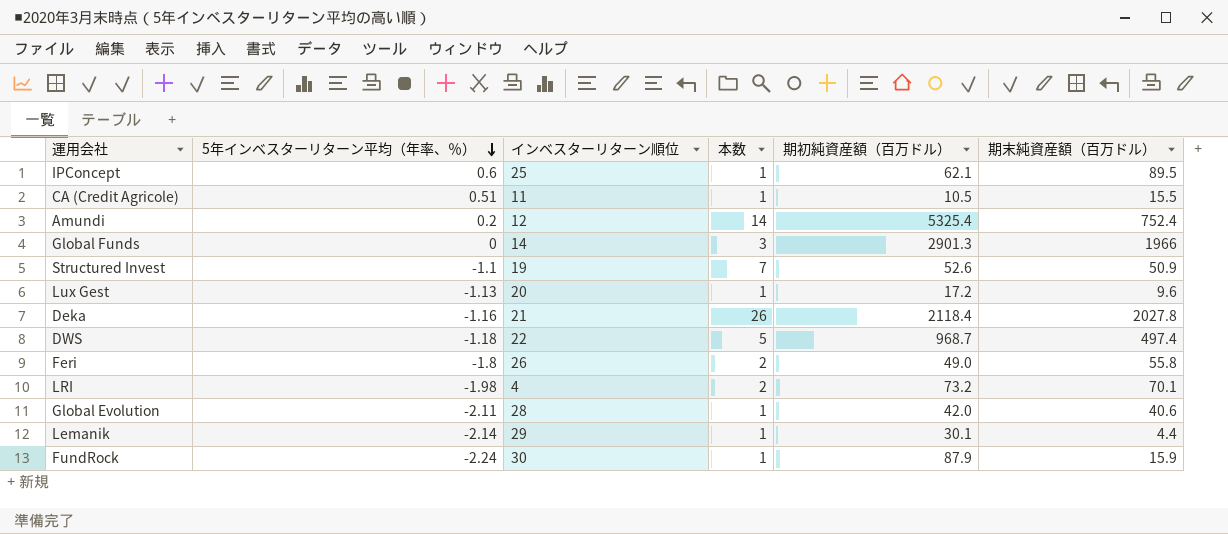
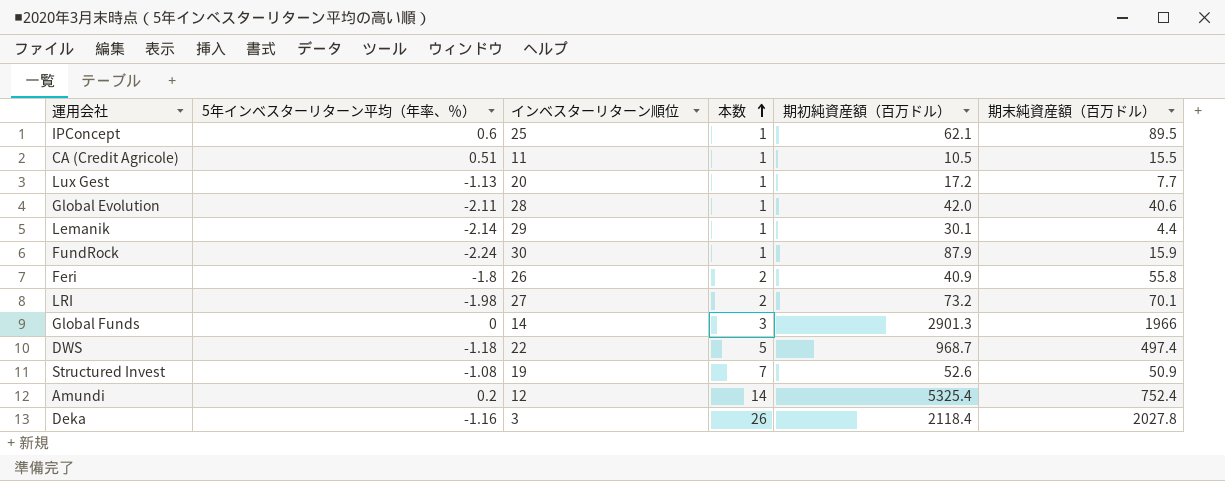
row order: 5年インベスターリターン平均（年率、％） descending -> 本数 ascending
Lux Gest | 期末純資産額（百万ドル）: 9.6 -> 7.7
Feri | 期初純資産額（百万ドル）: 49.0 -> 40.9
LRI | インベスターリターン順位: 4 -> 27
Structured Invest | 5年インベスターリターン平均（年率、％）: -1.1 -> -1.08
Deka | インベスターリターン順位: 21 -> 3

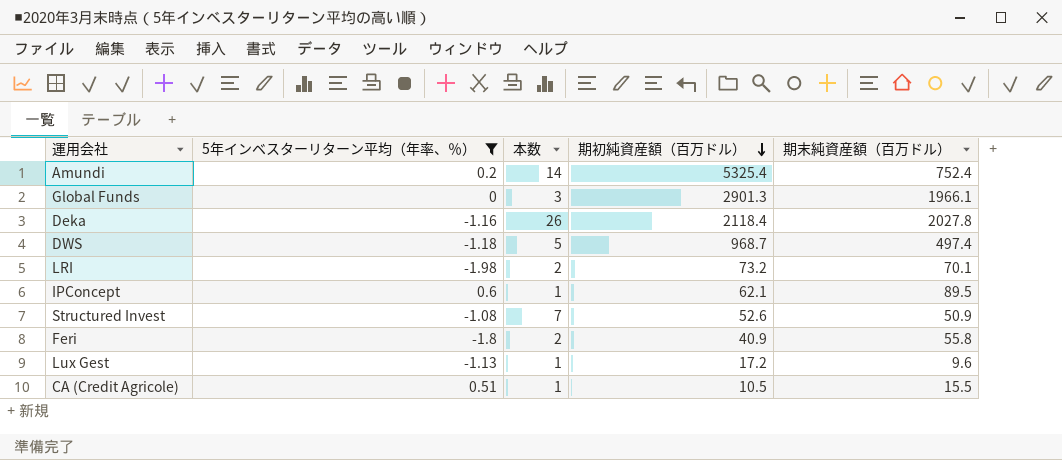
filter: none -> 5年インベスターリターン平均（年率、％） >= -1.98
row order: 本数 ascending -> 期初純資産額（百万ドル） descending
column インベスターリターン順位 | position: 3 -> none
Global Funds | 期末純資産額（百万ドル）: 1966 -> 1966.1
Lux Gest | 期末純資産額（百万ドル）: 7.7 -> 9.6

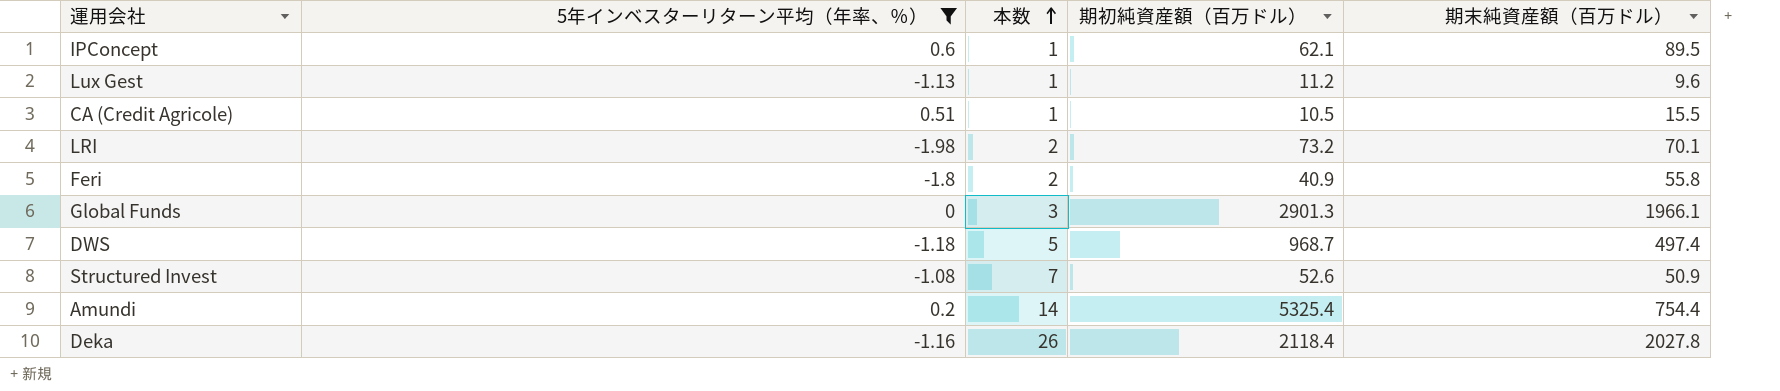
row order: 期初純資産額（百万ドル） descending -> 本数 ascending
Lux Gest | 期初純資産額（百万ドル）: 17.2 -> 11.2
Amundi | 期末純資産額（百万ドル）: 752.4 -> 754.4

